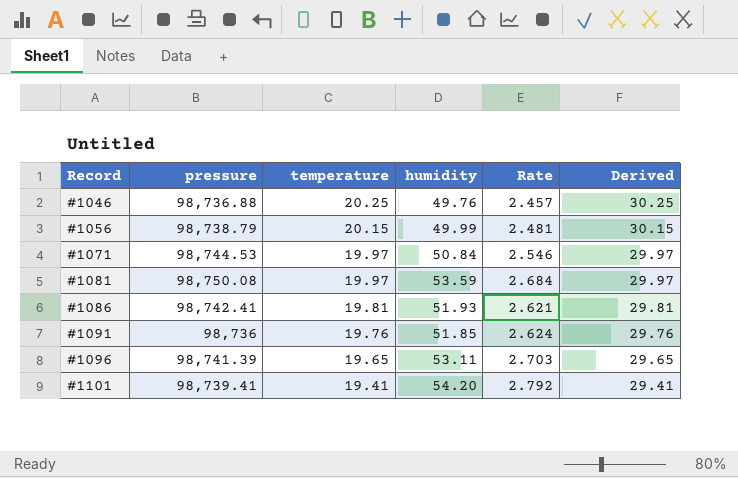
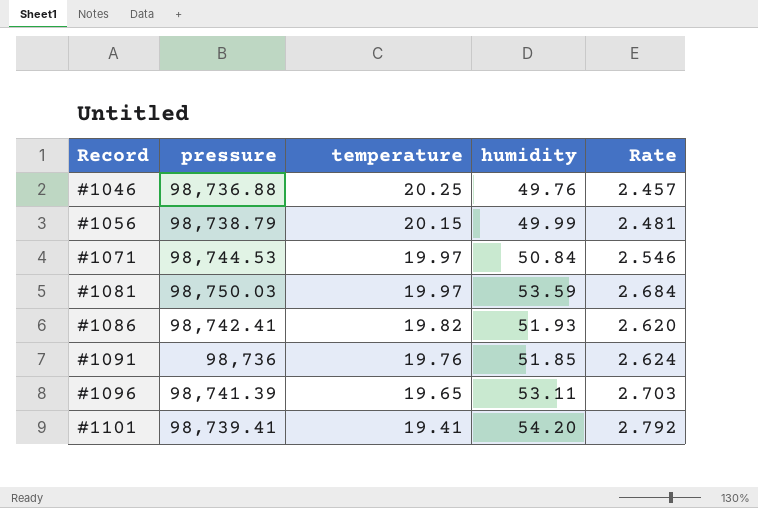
column Derived | formula: [temperature] + 10 -> none
#1081 | pressure: 98,750.08 -> 98,750.03
#1086 | temperature: 19.81 -> 19.82
#1086 | Rate: 2.621 -> 2.620

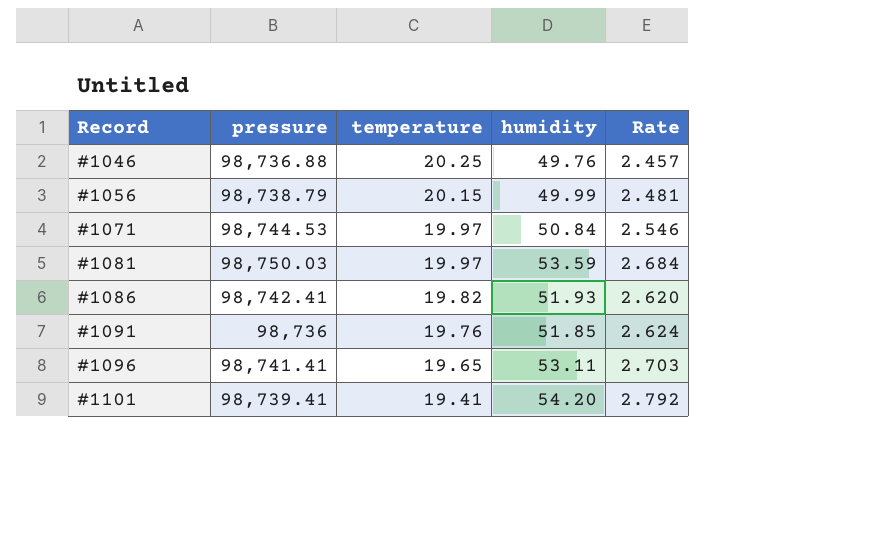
#1096 | pressure: 98,741.39 -> 98,741.41

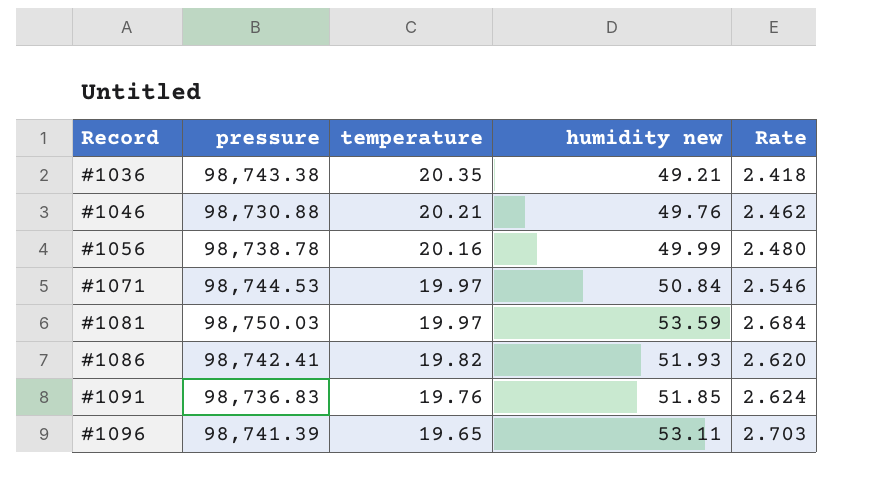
column name: humidity -> humidity new
row #1101: 98,739.41 | 19.41 | 54.20 | 2.792 -> none
row #1036: none -> 98,743.38 | 20.35 | 49.21 | 2.418
#1046 | pressure: 98,736.88 -> 98,730.88
#1046 | temperature: 20.25 -> 20.21
#1046 | Rate: 2.457 -> 2.462
#1056 | pressure: 98,738.79 -> 98,738.78
#1056 | temperature: 20.15 -> 20.16
#1056 | Rate: 2.481 -> 2.480
#1091 | pressure: 98,736 -> 98,736.83
#1096 | pressure: 98,741.41 -> 98,741.39

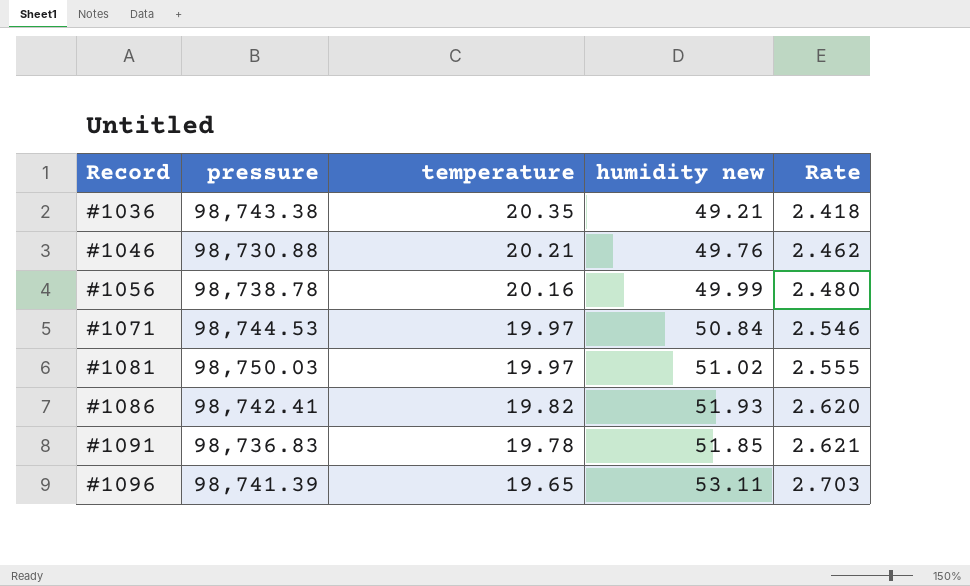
#1081 | humidity new: 53.59 -> 51.02
#1081 | Rate: 2.684 -> 2.555
#1091 | temperature: 19.76 -> 19.78
#1091 | Rate: 2.624 -> 2.621

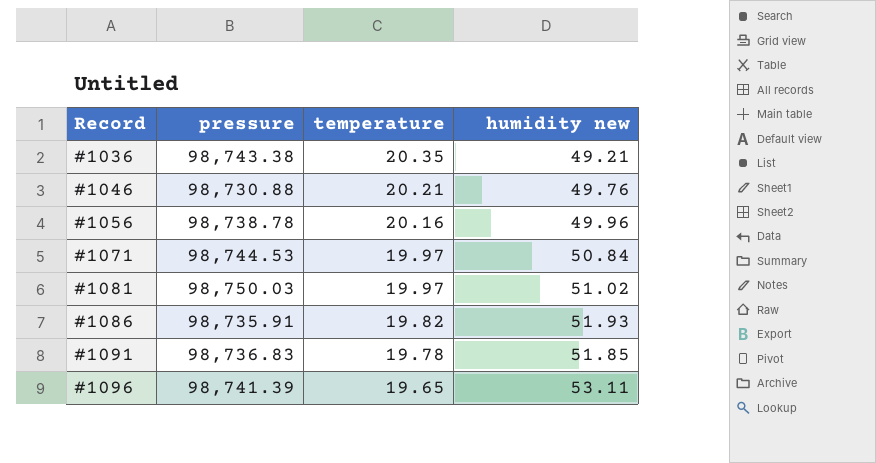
column Rate | formula: [humidity new] / [temperature] -> none
#1056 | humidity new: 49.99 -> 49.96
#1086 | pressure: 98,742.41 -> 98,735.91

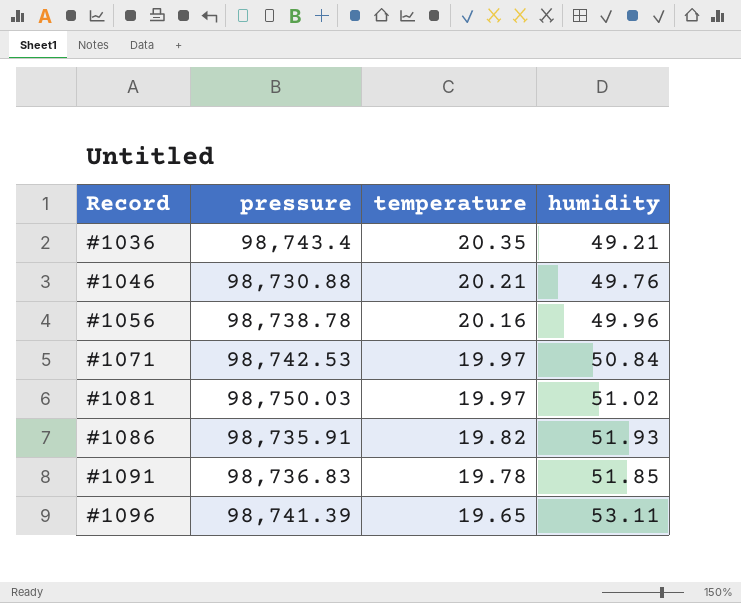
column name: humidity new -> humidity
#1036 | pressure: 98,743.38 -> 98,743.4
#1071 | pressure: 98,744.53 -> 98,742.53

